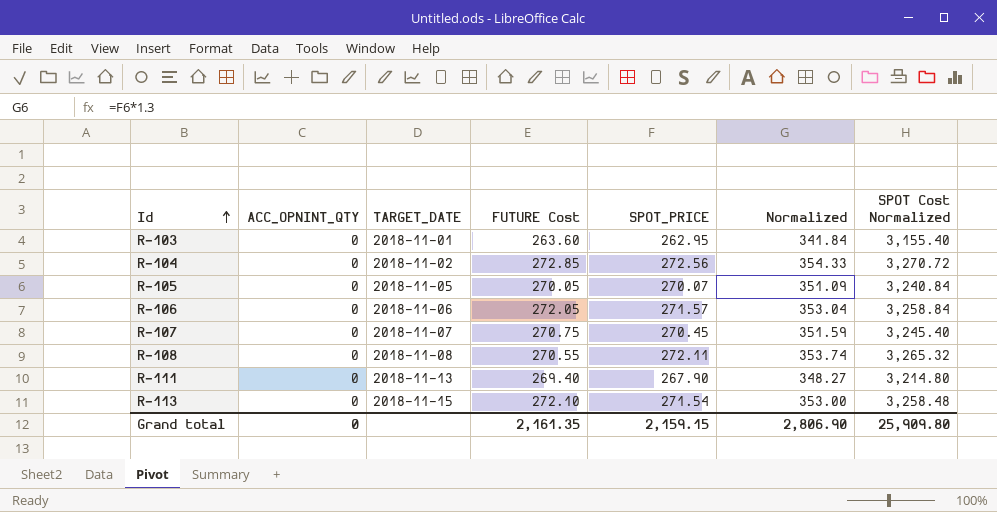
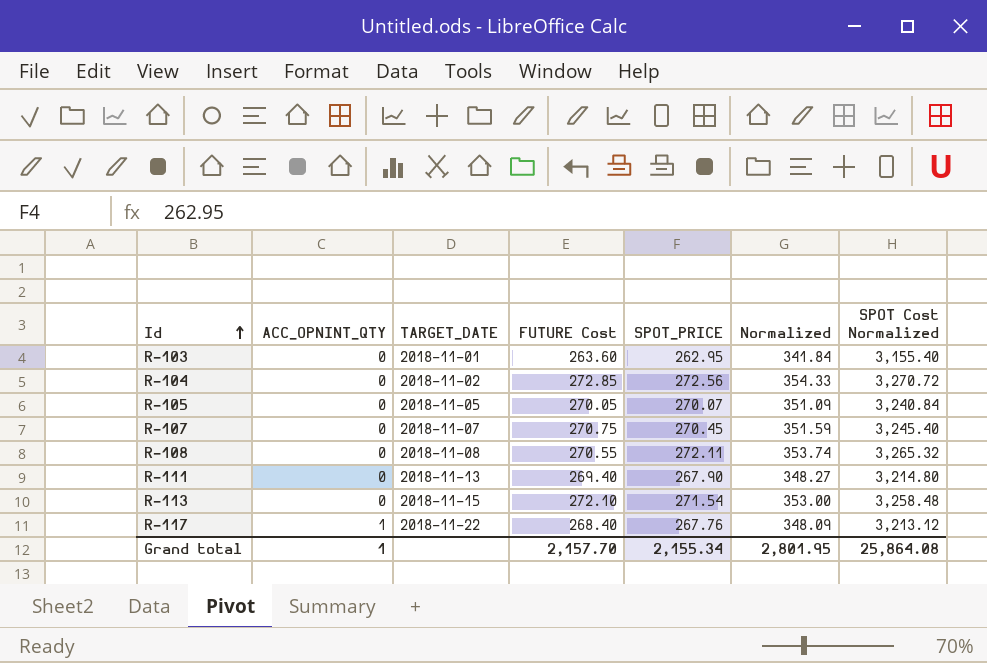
row R-106: 0 | 2018-11-06 | 272.05 | 271.57 | 353.04 | 3,258.84 -> none
row R-117: none -> 1 | 2018-11-22 | 268.40 | 267.76 | 348.09 | 3,213.12
Grand total | ACC_OPNINT_QTY: 0 -> 1
Grand total | FUTURE Cost: 2,161.35 -> 2,157.70
Grand total | SPOT_PRICE: 2,159.15 -> 2,155.34
Grand total | Normalized: 2,806.90 -> 2,801.95
Grand total | SPOT Cost Normalized: 25,909.80 -> 25,864.08

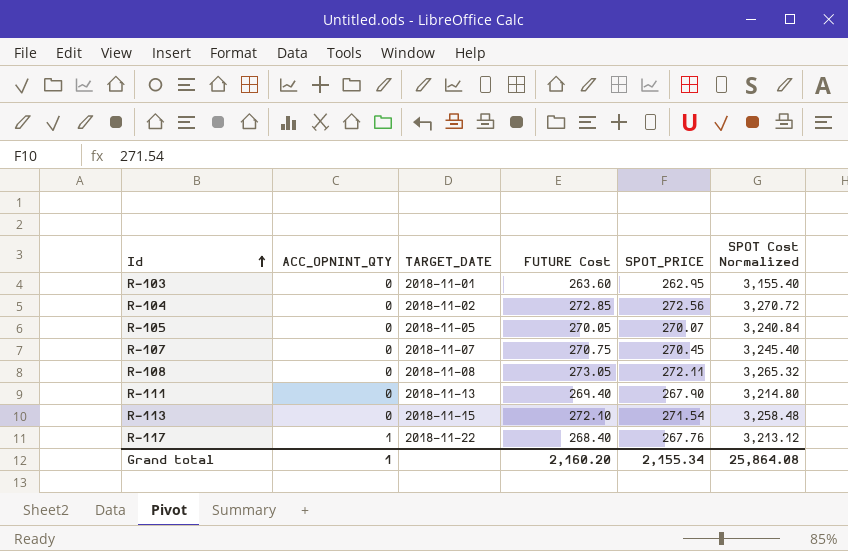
column Normalized | formula: [SPOT_PRICE] * 1.3 -> none
R-108 | FUTURE Cost: 270.55 -> 273.05
Grand total | FUTURE Cost: 2,157.70 -> 2,160.20

